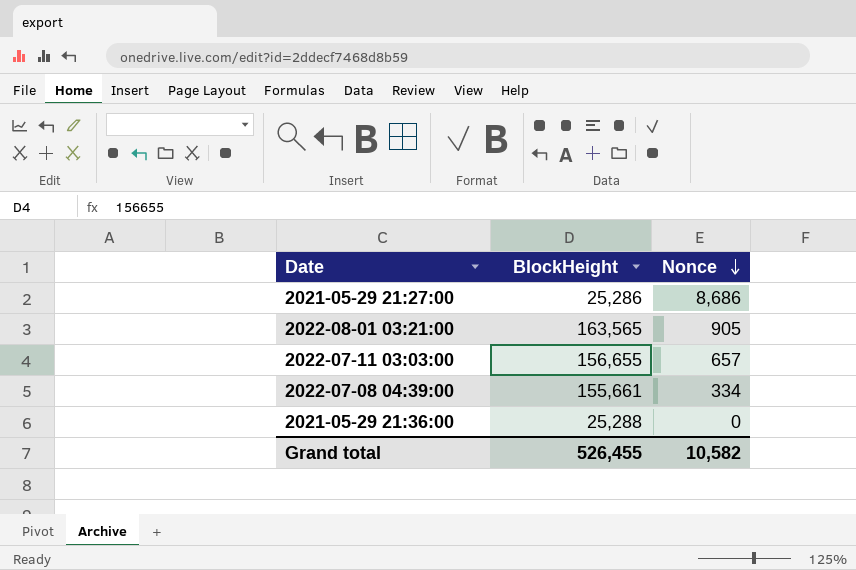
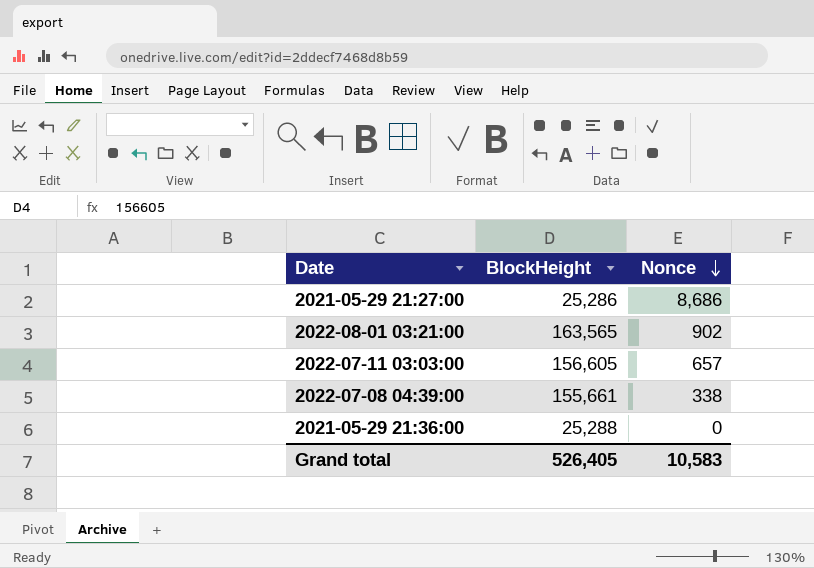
2022-08-01 03:21:00 | Nonce: 905 -> 902
2022-07-11 03:03:00 | BlockHeight: 156,655 -> 156,605
2022-07-08 04:39:00 | Nonce: 334 -> 338
Grand total | BlockHeight: 526,455 -> 526,405
Grand total | Nonce: 10,582 -> 10,583

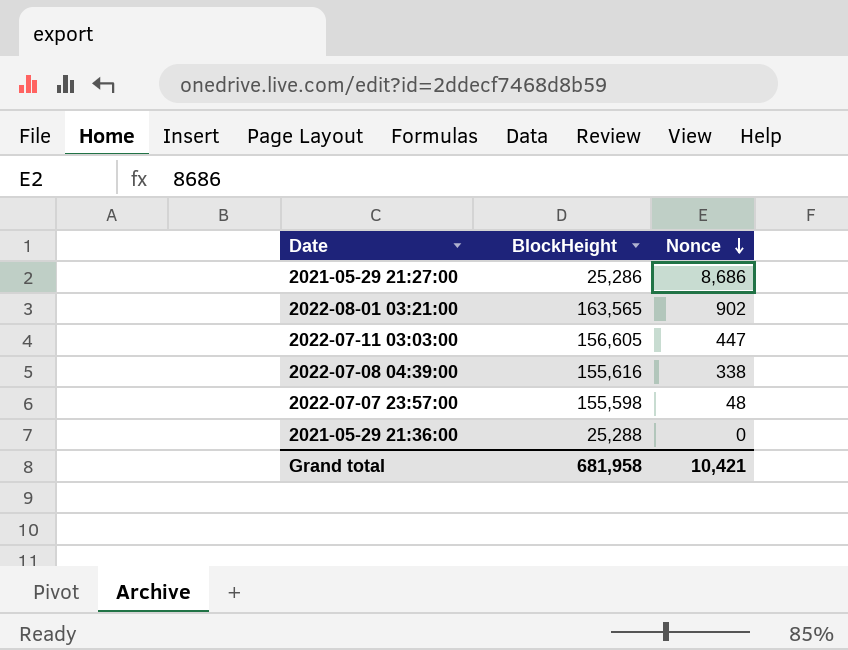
2022-07-11 03:03:00 | Nonce: 657 -> 447
2022-07-08 04:39:00 | BlockHeight: 155,661 -> 155,616
row 2022-07-07 23:57:00: none -> 155,598 | 48
Grand total | BlockHeight: 526,405 -> 681,958
Grand total | Nonce: 10,583 -> 10,421

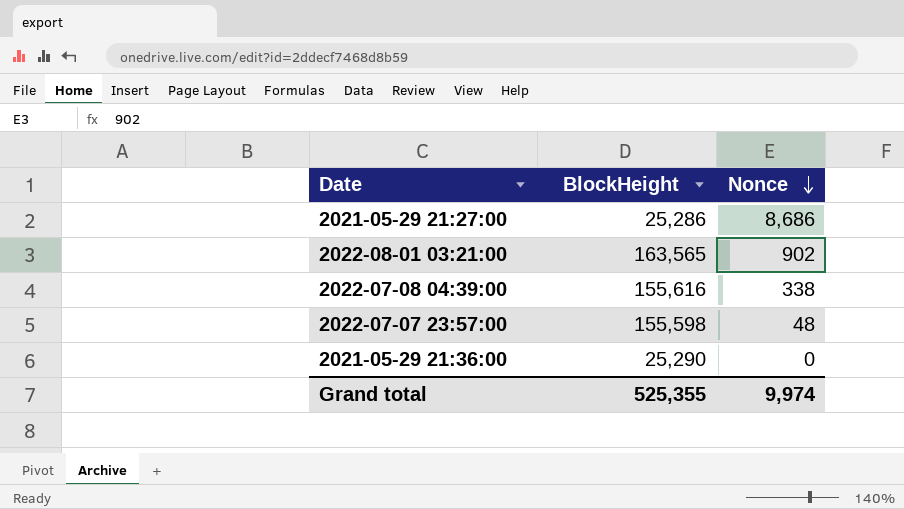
row 2022-07-11 03:03:00: 156,605 | 447 -> none
2021-05-29 21:36:00 | BlockHeight: 25,288 -> 25,290
Grand total | BlockHeight: 681,958 -> 525,355
Grand total | Nonce: 10,421 -> 9,974

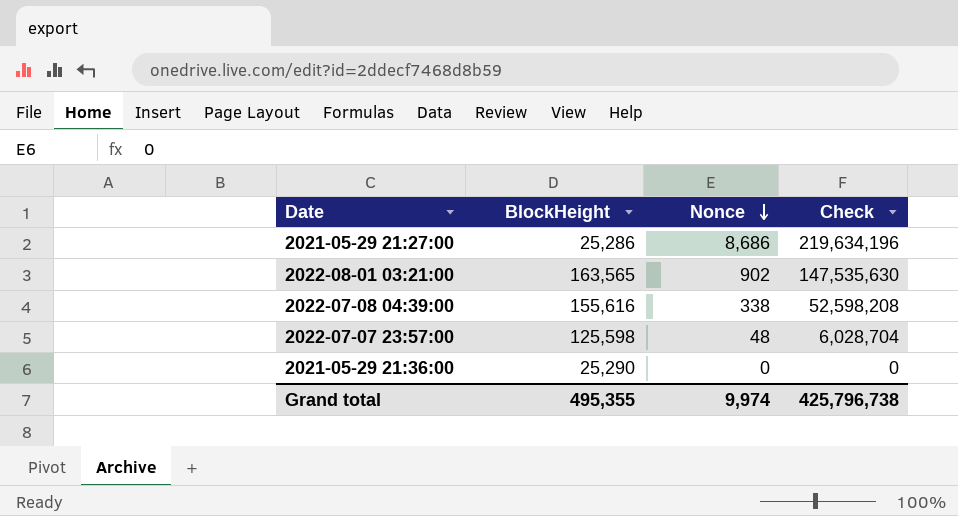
column Check | formula: none -> [BlockHeight] * [Nonce]
2022-07-07 23:57:00 | BlockHeight: 155,598 -> 125,598
Grand total | BlockHeight: 525,355 -> 495,355

